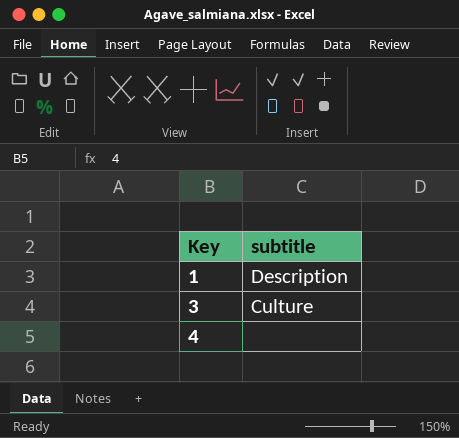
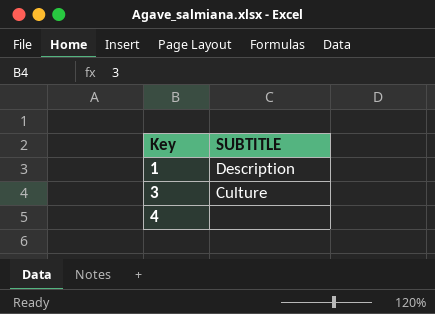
column name: subtitle -> SUBTITLE

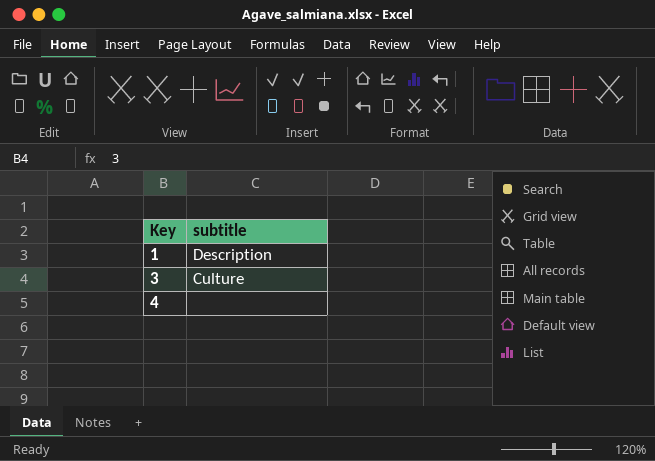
column name: SUBTITLE -> subtitle

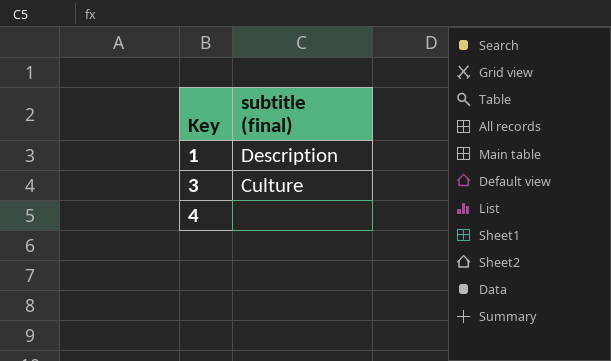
column name: subtitle -> subtitle (final)

